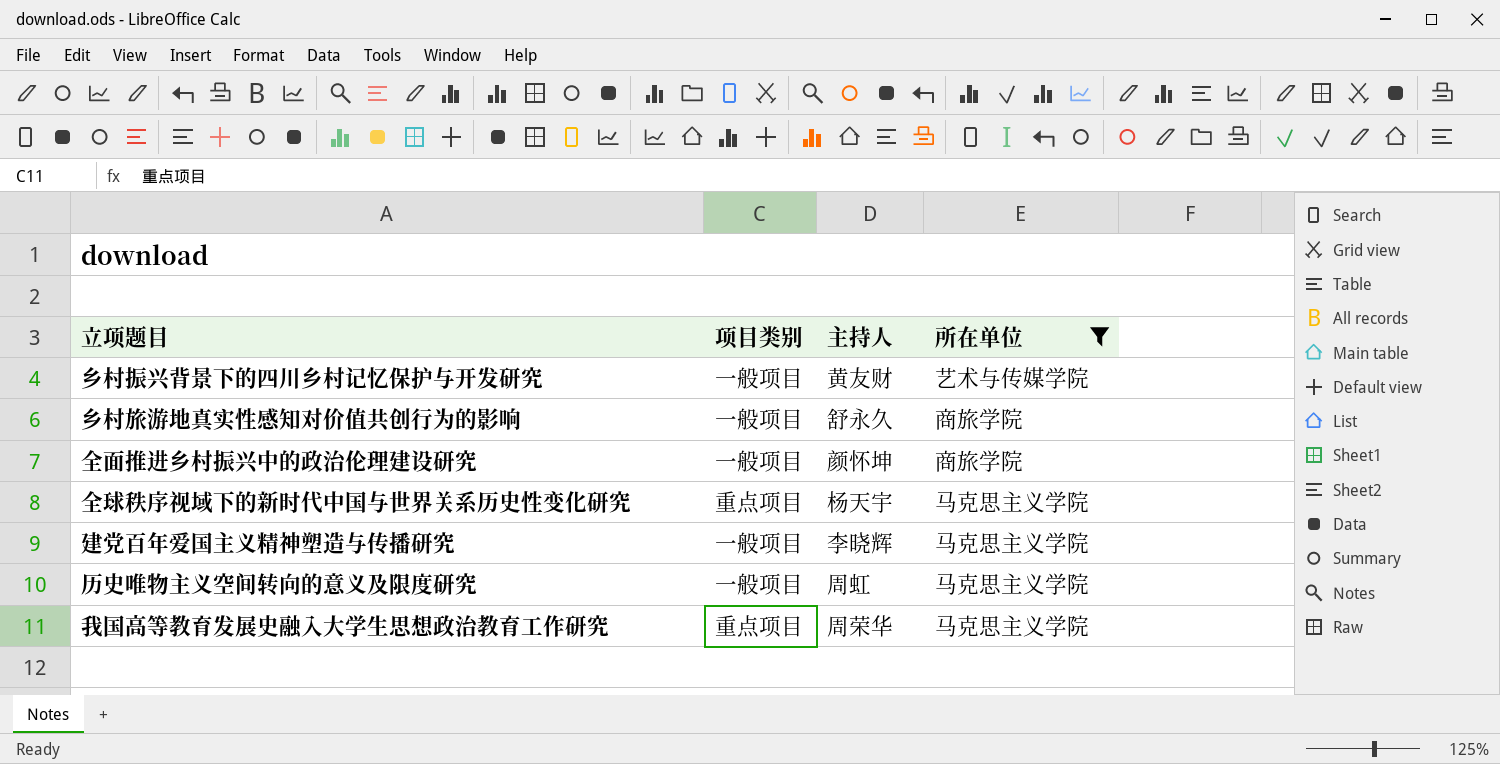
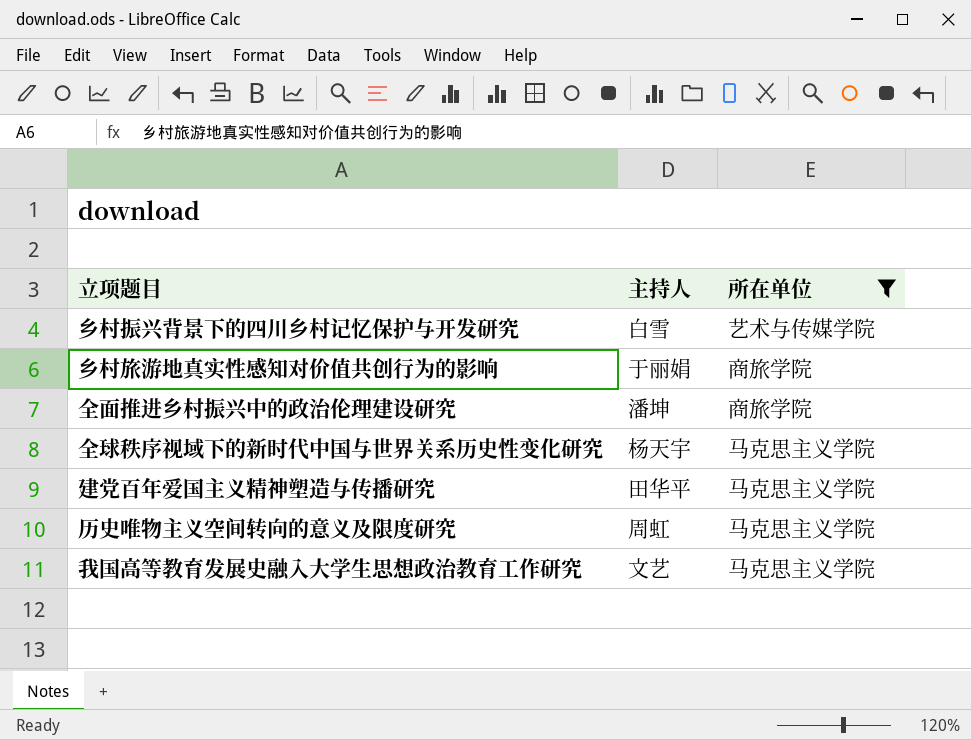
column 项目类别 | position: 2 -> none
乡村振兴背景下的四川乡村记忆保护与开发研究 | 主持人: 黄友财 -> 白雪
乡村旅游地真实性感知对价值共创行为的影响 | 主持人: 舒永久 -> 于丽娟
全面推进乡村振兴中的政治伦理建设研究 | 主持人: 颜怀坤 -> 潘坤
建党百年爱国主义精神塑造与传播研究 | 主持人: 李晓辉 -> 田华平
我国高等教育发展史融入大学生思想政治教育工作研究 | 主持人: 周荣华 -> 文艺

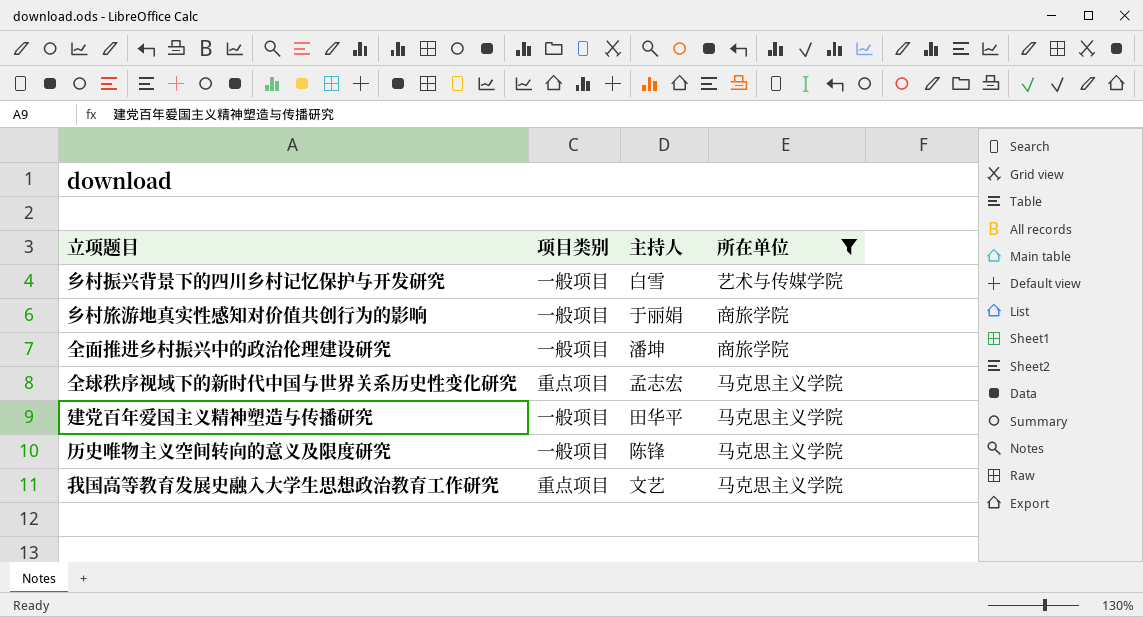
column 项目类别 | position: none -> 2
全球秩序视域下的新时代中国与世界关系历史性变化研究 | 主持人: 杨天宇 -> 孟志宏
历史唯物主义空间转向的意义及限度研究 | 主持人: 周虹 -> 陈锋

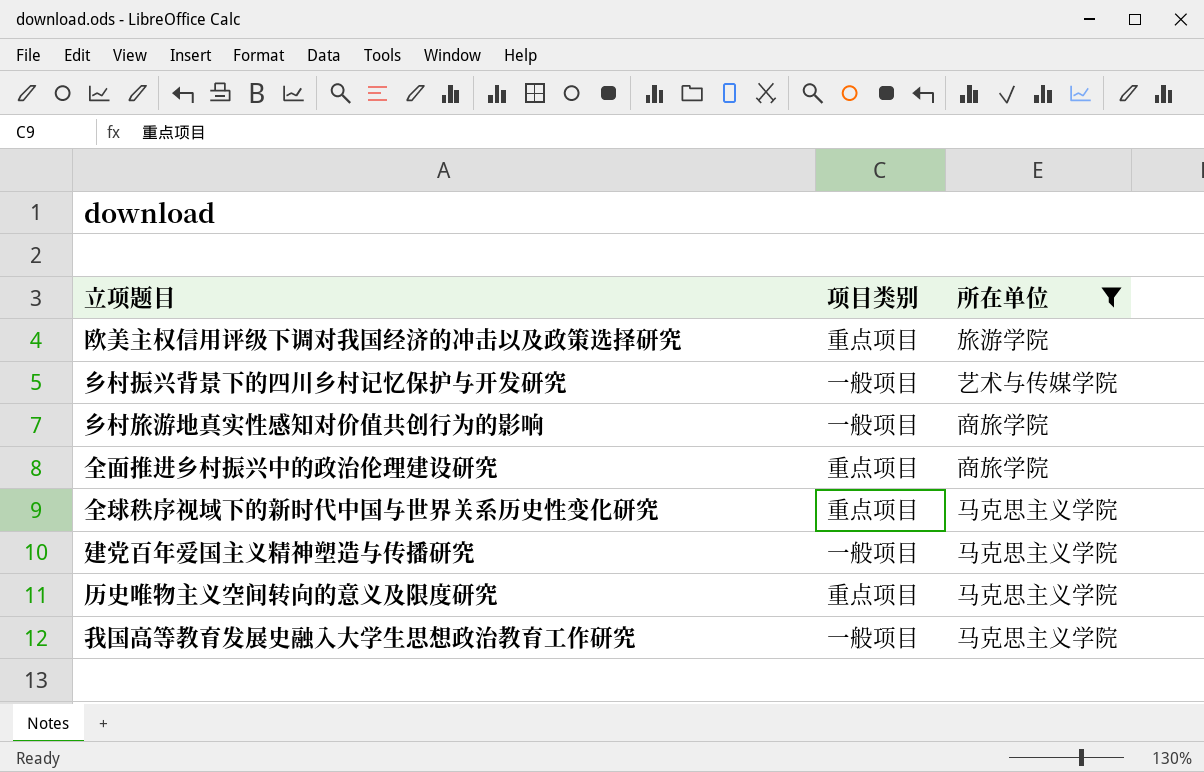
column 主持人 | position: 3 -> none
row 欧美主权信用评级下调对我国经济的冲击以及政策选择研究: none -> 重点项目 | 旅游学院
全面推进乡村振兴中的政治伦理建设研究 | 项目类别: 一般项目 -> 重点项目
历史唯物主义空间转向的意义及限度研究 | 项目类别: 一般项目 -> 重点项目
我国高等教育发展史融入大学生思想政治教育工作研究 | 项目类别: 重点项目 -> 一般项目

